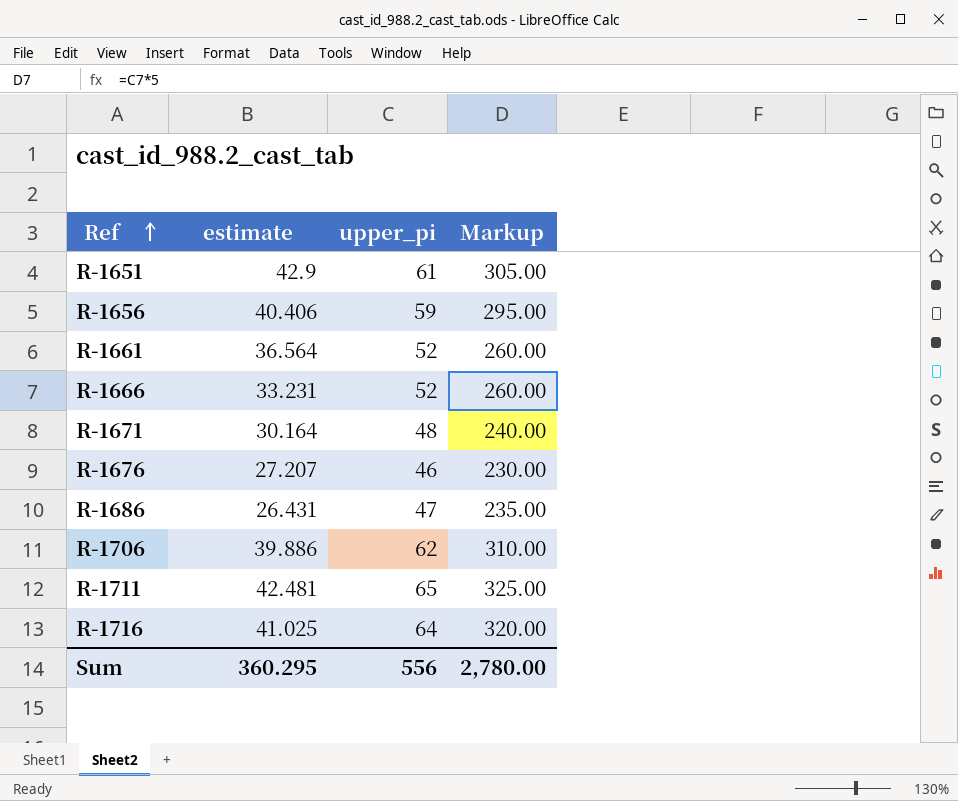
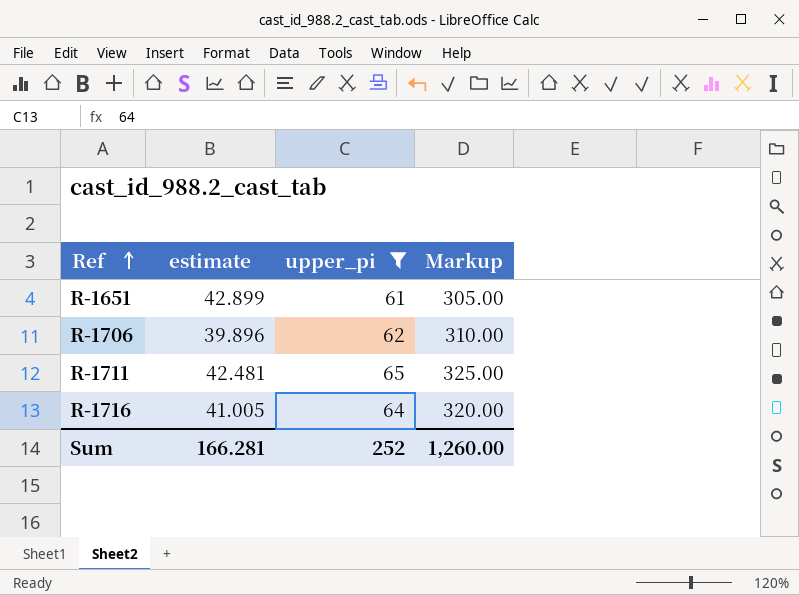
filter: none -> upper_pi >= 61
R-1651 | estimate: 42.9 -> 42.899
R-1706 | estimate: 39.886 -> 39.896
R-1716 | estimate: 41.025 -> 41.005
Sum | estimate: 360.295 -> 166.281
Sum | upper_pi: 556 -> 252
Sum | Markup: 2,780.00 -> 1,260.00

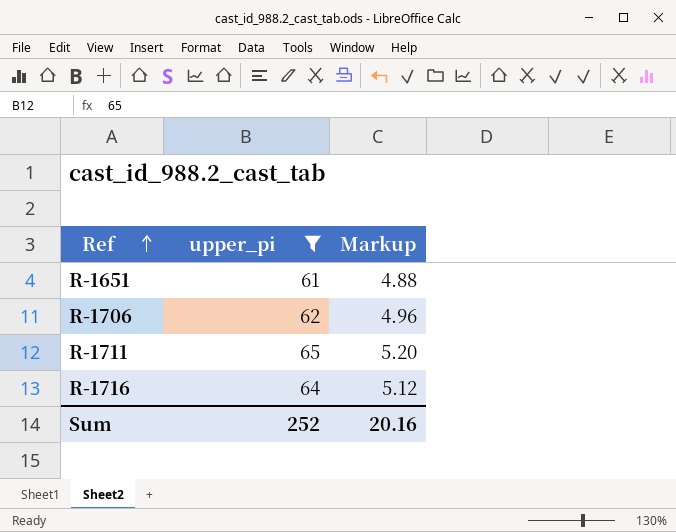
column estimate | position: 2 -> none
column Markup | formula: [upper_pi] * 5 -> [upper_pi] * 0.08
Sum | Markup: 1,260.00 -> 20.16

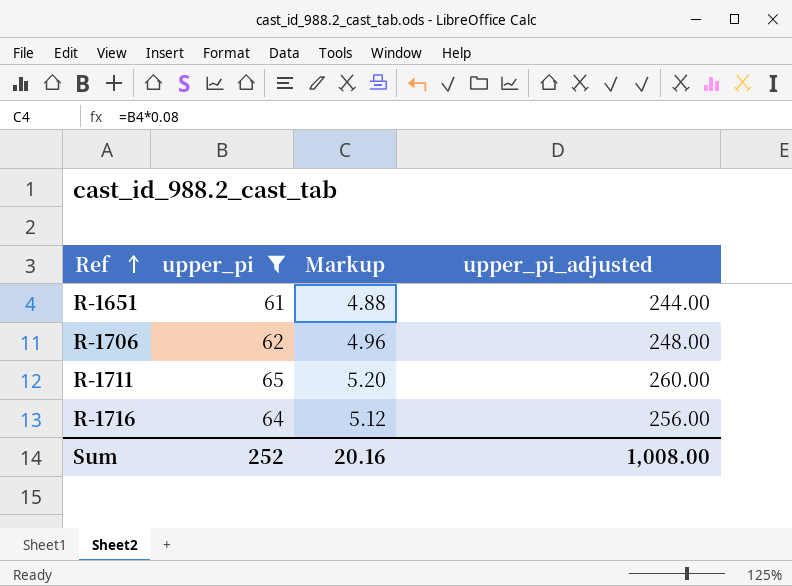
column upper_pi_adjusted | formula: none -> [upper_pi] * 4

